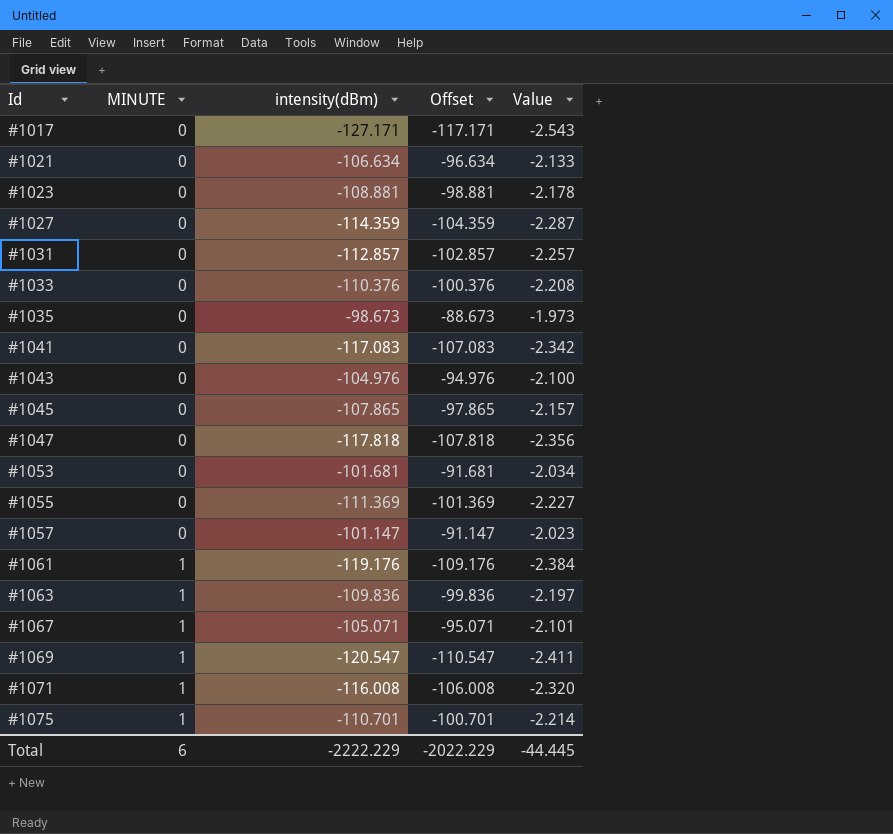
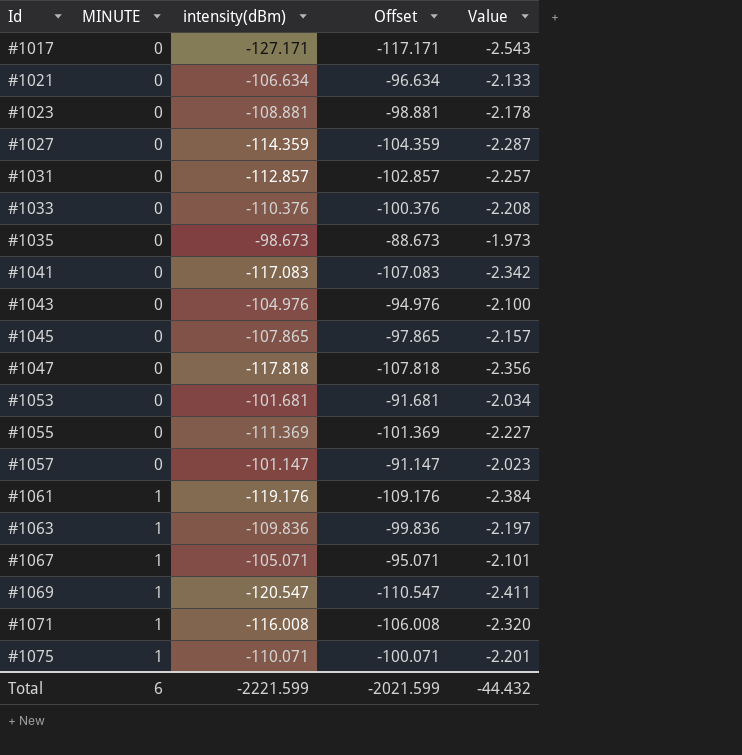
#1075 | intensity(dBm): -110.701 -> -110.071
#1075 | Offset: -100.701 -> -100.071
#1075 | Value: -2.214 -> -2.201
Total | intensity(dBm): -2222.229 -> -2221.599
Total | Offset: -2022.229 -> -2021.599
Total | Value: -44.445 -> -44.432

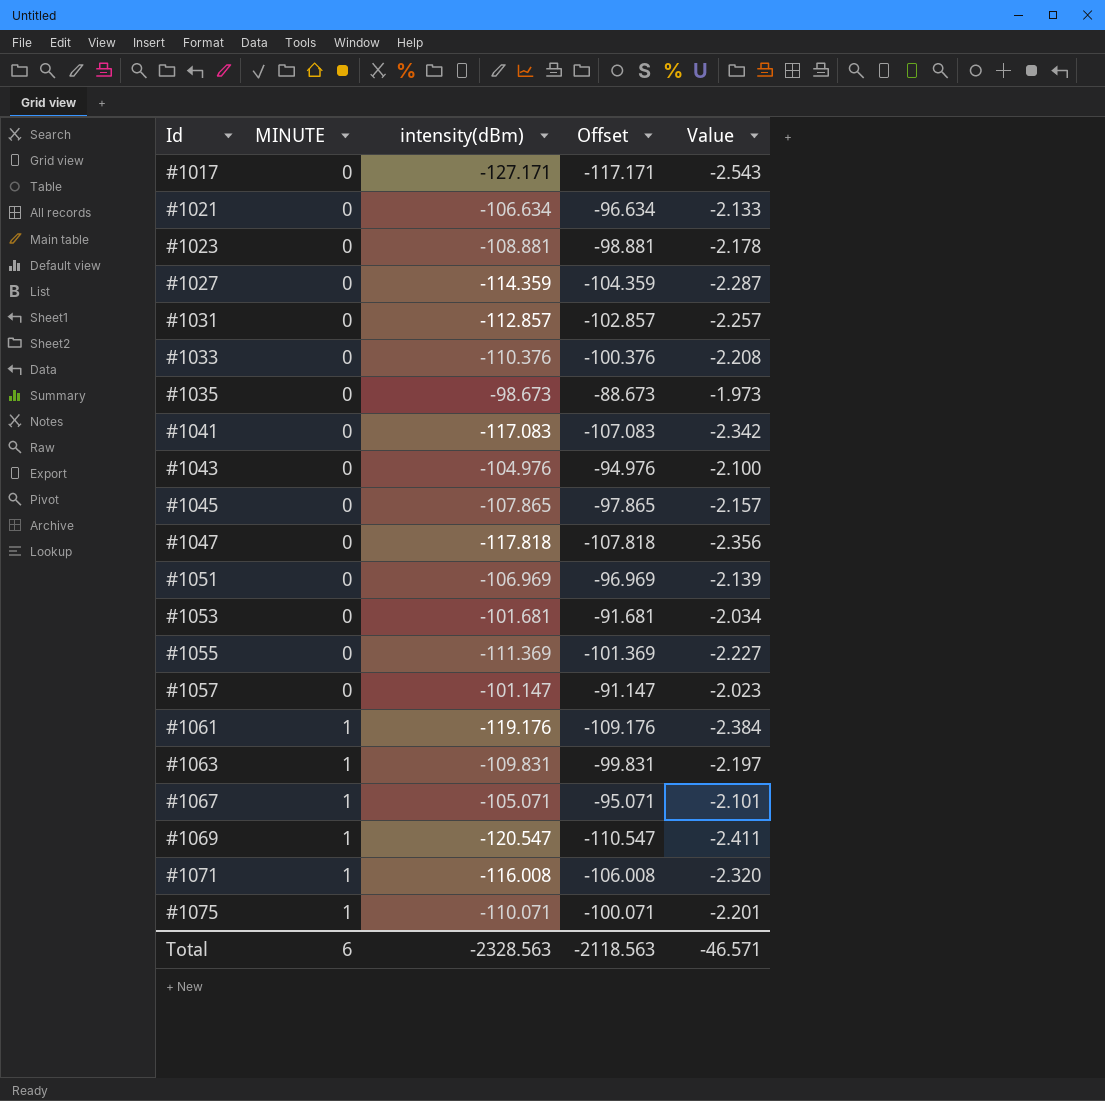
row #1051: none -> 0 | -106.969 | -96.969 | -2.139
#1063 | intensity(dBm): -109.836 -> -109.831
#1063 | Offset: -99.836 -> -99.831
Total | intensity(dBm): -2221.599 -> -2328.563
Total | Offset: -2021.599 -> -2118.563
Total | Value: -44.432 -> -46.571

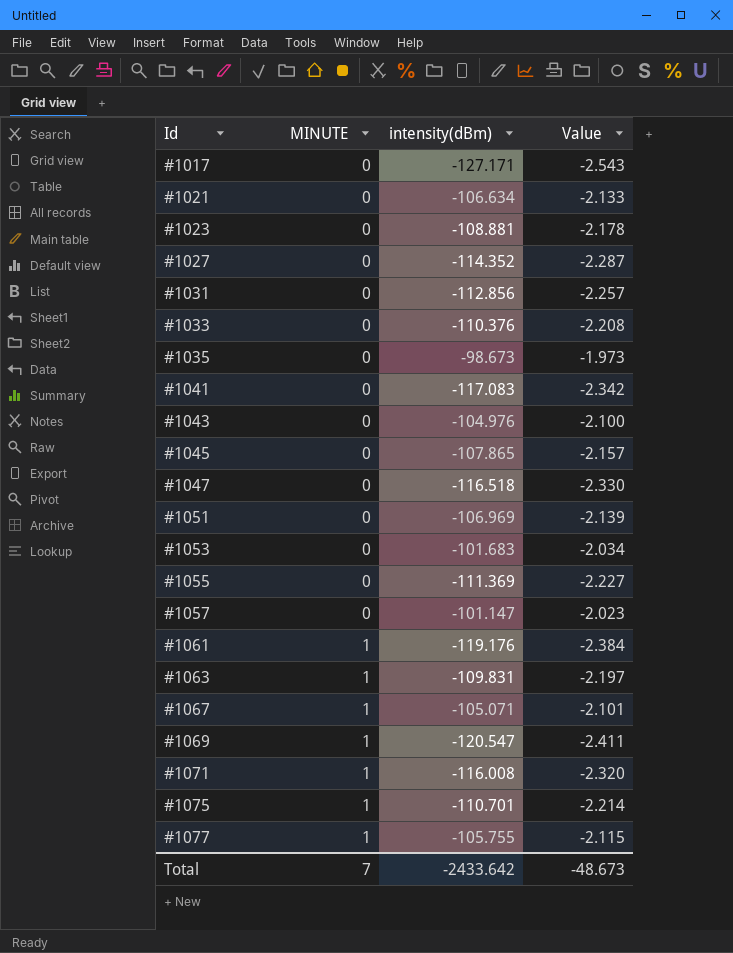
column Offset | formula: [intensity(dBm)] + 10 -> none
#1027 | intensity(dBm): -114.359 -> -114.352
#1031 | intensity(dBm): -112.857 -> -112.856
#1047 | intensity(dBm): -117.818 -> -116.518
#1047 | Value: -2.356 -> -2.330
#1053 | intensity(dBm): -101.681 -> -101.683
#1075 | intensity(dBm): -110.071 -> -110.701
#1075 | Value: -2.201 -> -2.214
row #1077: none -> 1 | -105.755 | -2.115
Total | MINUTE: 6 -> 7
Total | intensity(dBm): -2328.563 -> -2433.642
Total | Value: -46.571 -> -48.673

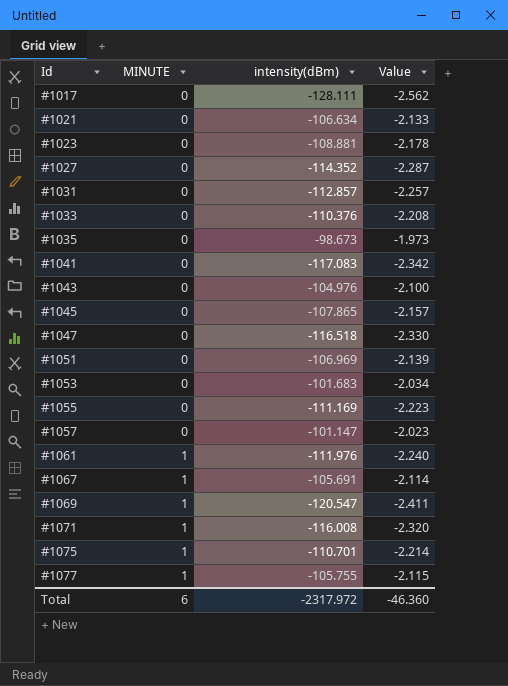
row #1063: 1 | -109.831 | -2.197 -> none
#1017 | intensity(dBm): -127.171 -> -128.111
#1017 | Value: -2.543 -> -2.562
#1031 | intensity(dBm): -112.856 -> -112.857
#1055 | intensity(dBm): -111.369 -> -111.169
#1055 | Value: -2.227 -> -2.223
#1061 | intensity(dBm): -119.176 -> -111.976
#1061 | Value: -2.384 -> -2.240
#1067 | intensity(dBm): -105.071 -> -105.691
#1067 | Value: -2.101 -> -2.114
Total | MINUTE: 7 -> 6
Total | intensity(dBm): -2433.642 -> -2317.972
Total | Value: -48.673 -> -46.360

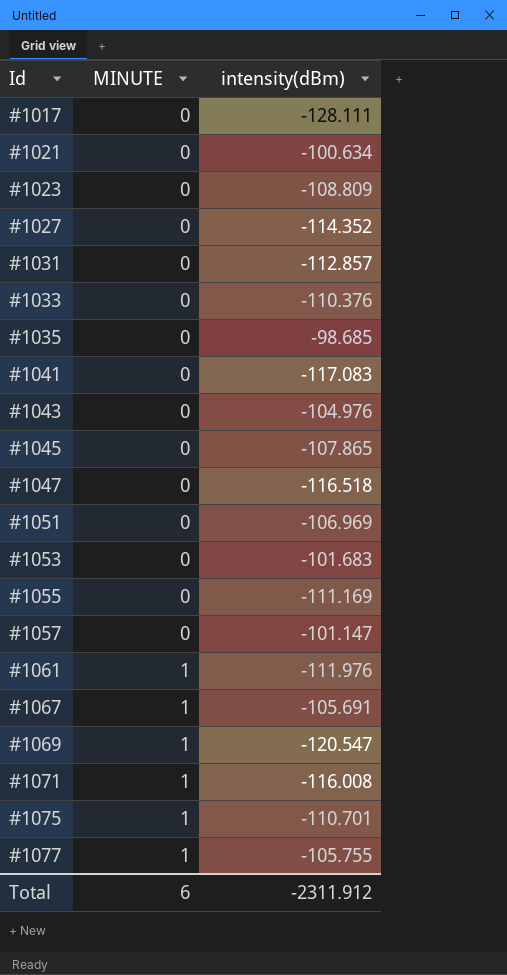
column Value | formula: [intensity(dBm)] * 0.02 -> none
#1021 | intensity(dBm): -106.634 -> -100.634
#1023 | intensity(dBm): -108.881 -> -108.809
#1035 | intensity(dBm): -98.673 -> -98.685
Total | intensity(dBm): -2317.972 -> -2311.912

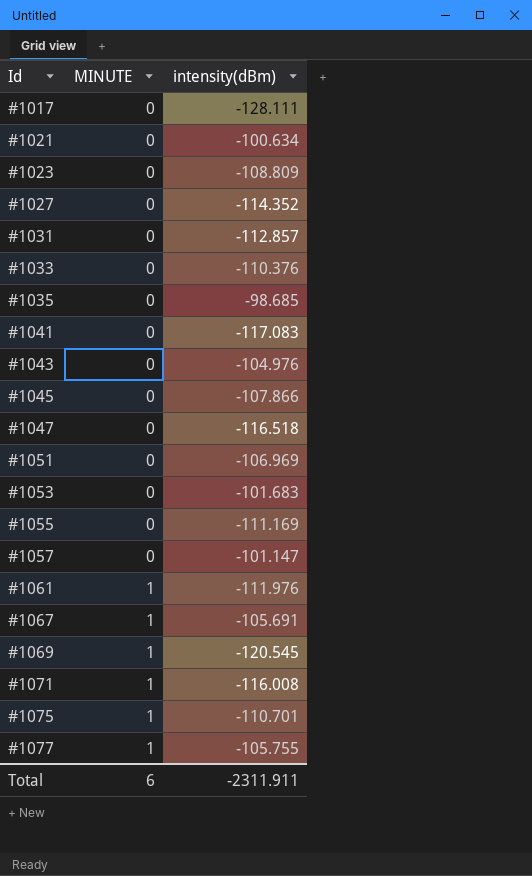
#1045 | intensity(dBm): -107.865 -> -107.866
#1069 | intensity(dBm): -120.547 -> -120.545
Total | intensity(dBm): -2311.912 -> -2311.911

